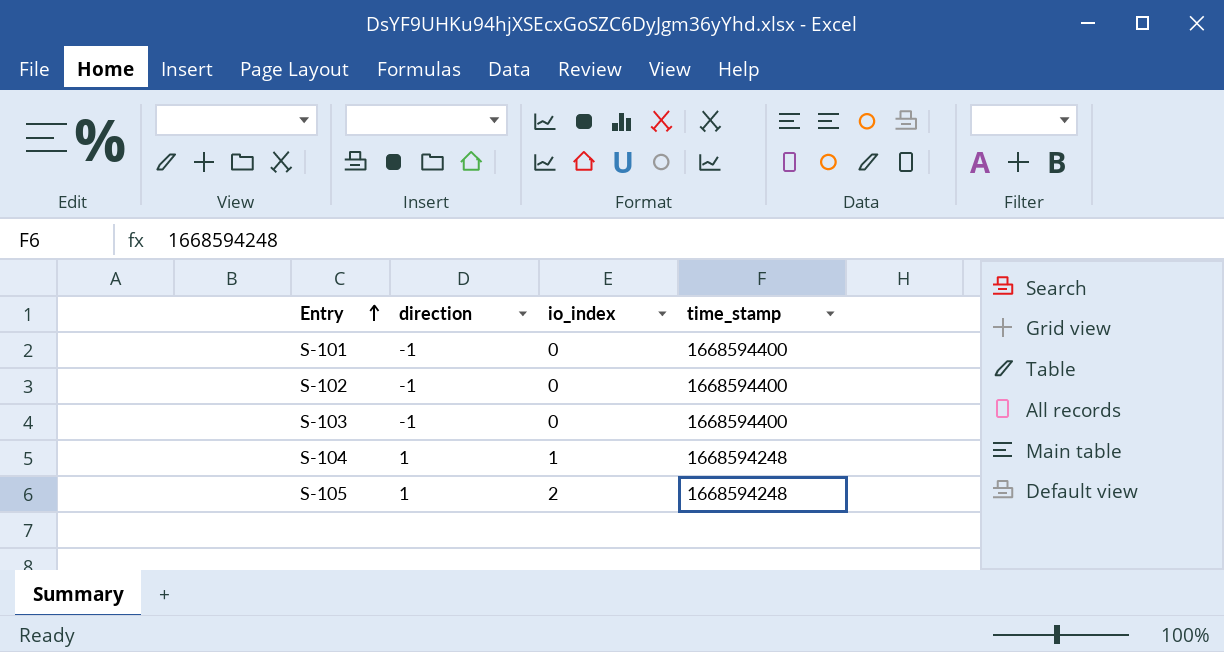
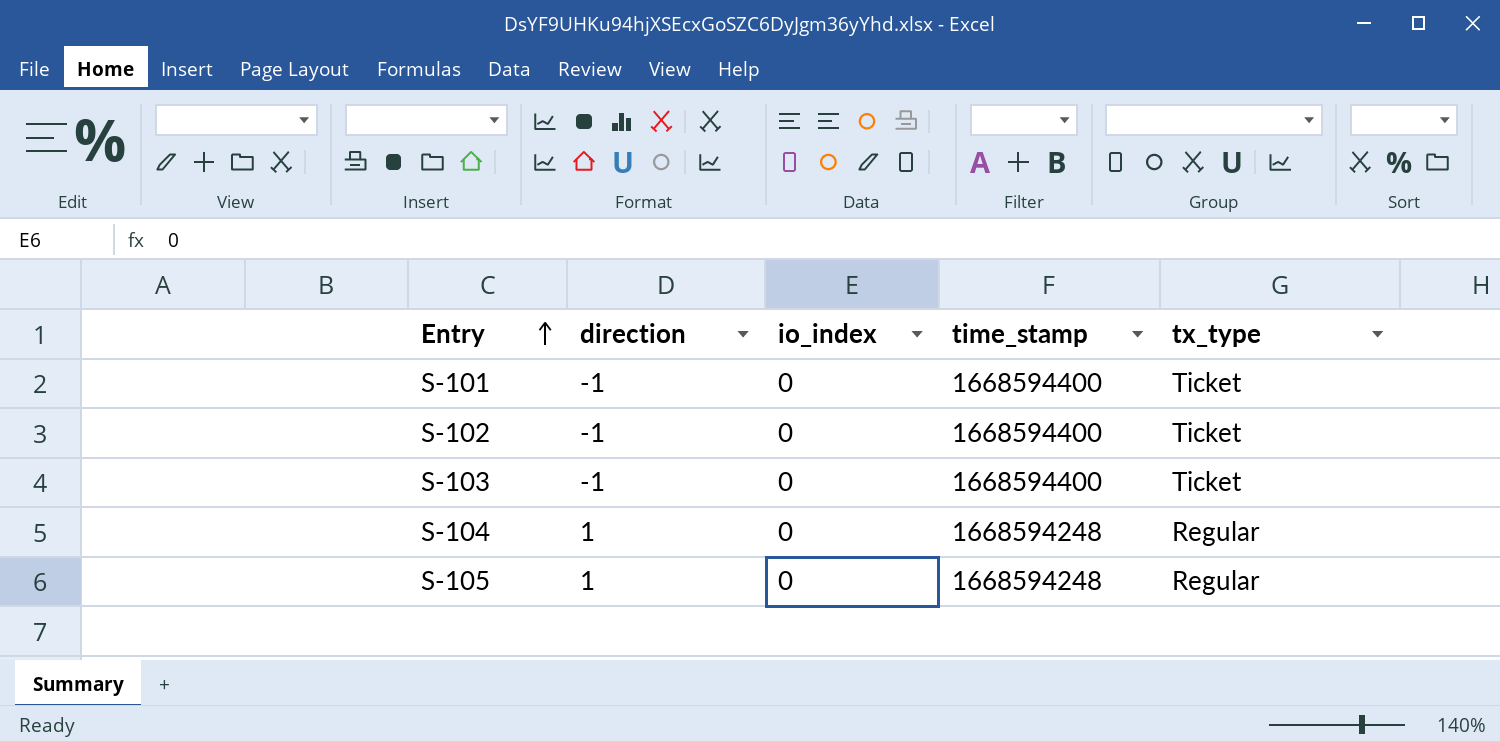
column tx_type | position: none -> 5
S-104 | io_index: 1 -> 0
S-105 | io_index: 2 -> 0

